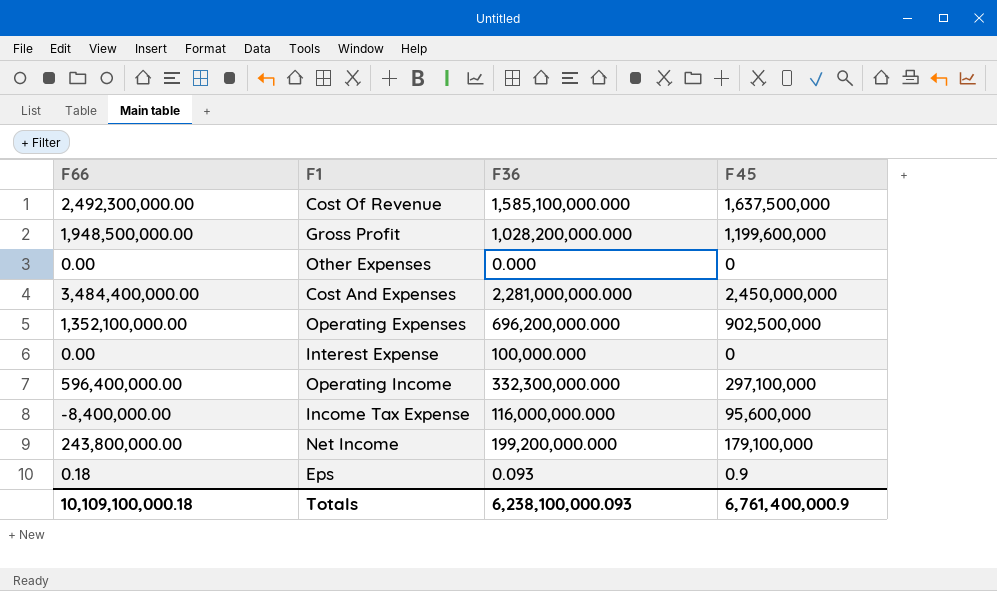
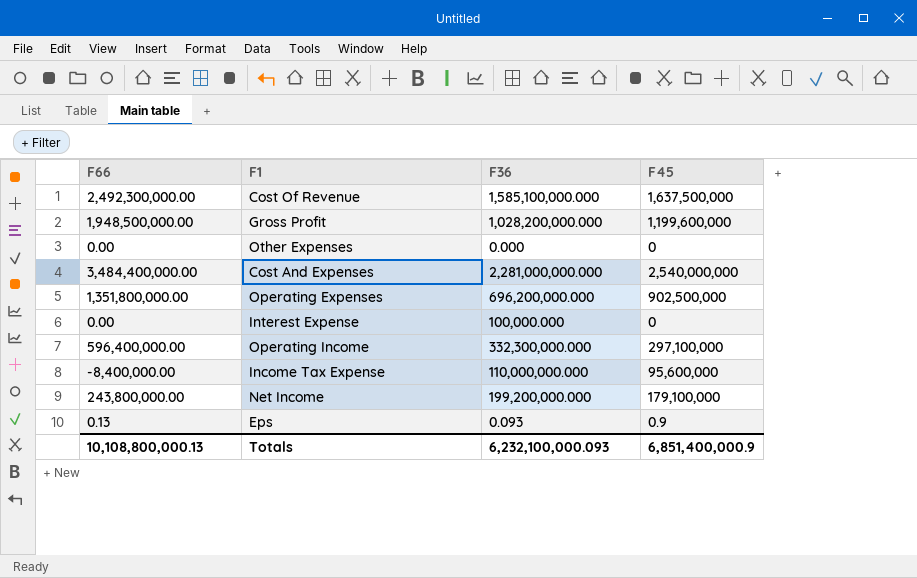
Cost And Expenses | F45: 2,450,000,000 -> 2,540,000,000
Operating Expenses | F66: 1,352,100,000.00 -> 1,351,800,000.00
Income Tax Expense | F36: 116,000,000.000 -> 110,000,000.000
Eps | F66: 0.18 -> 0.13
Totals | F66: 10,109,100,000.18 -> 10,108,800,000.13
Totals | F36: 6,238,100,000.093 -> 6,232,100,000.093
Totals | F45: 6,761,400,000.9 -> 6,851,400,000.9

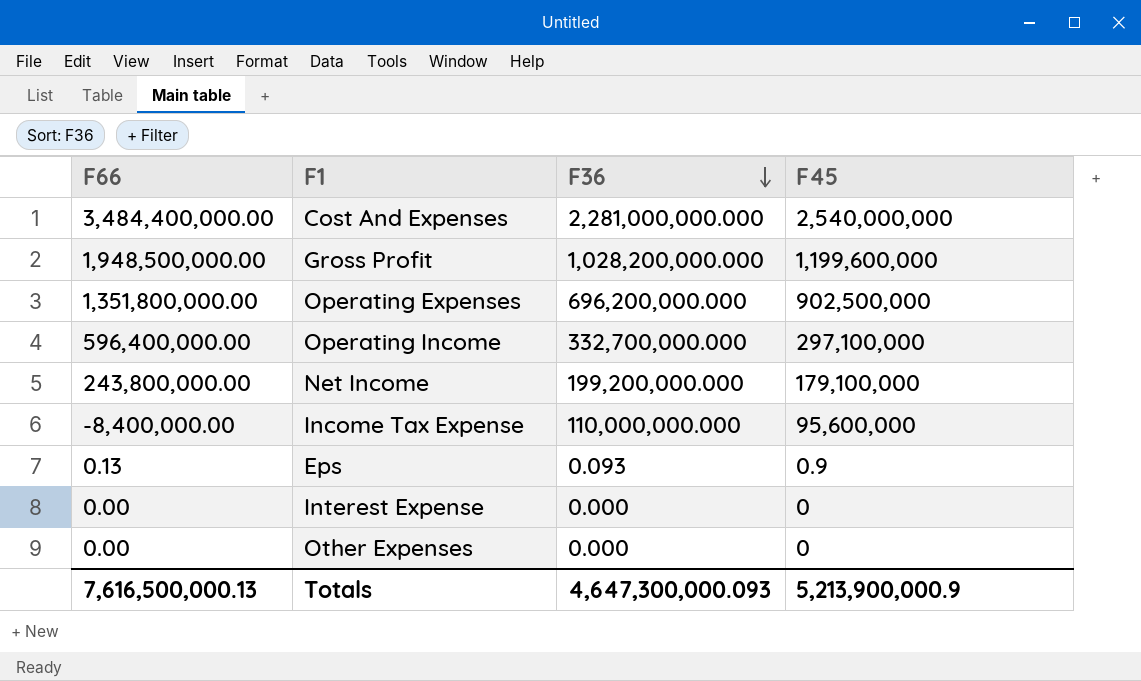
row order: none -> F36 descending
row Cost Of Revenue: 2,492,300,000.00 | 1,585,100,000.000 | 1,637,500,000 -> none
Operating Income | F36: 332,300,000.000 -> 332,700,000.000
Interest Expense | F36: 100,000.000 -> 0.000
Totals | F66: 10,108,800,000.13 -> 7,616,500,000.13
Totals | F36: 6,232,100,000.093 -> 4,647,300,000.093
Totals | F45: 6,851,400,000.9 -> 5,213,900,000.9

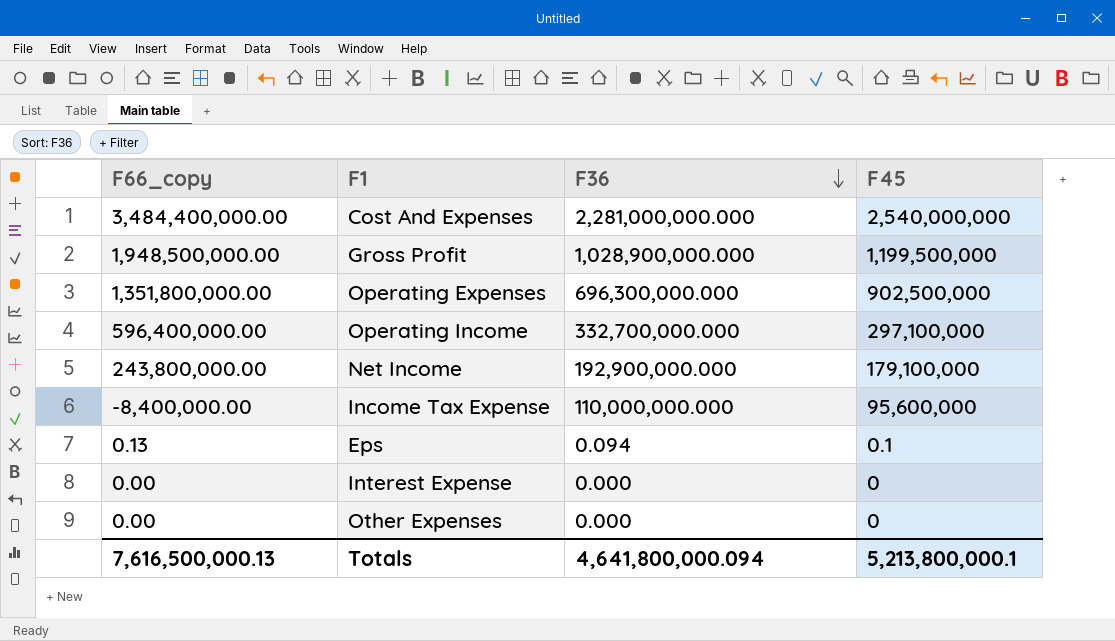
column name: F66 -> F66_copy
Gross Profit | F36: 1,028,200,000.000 -> 1,028,900,000.000
Gross Profit | F45: 1,199,600,000 -> 1,199,500,000
Operating Expenses | F36: 696,200,000.000 -> 696,300,000.000
Net Income | F36: 199,200,000.000 -> 192,900,000.000
Eps | F36: 0.093 -> 0.094
Eps | F45: 0.9 -> 0.1
Totals | F36: 4,647,300,000.093 -> 4,641,800,000.094
Totals | F45: 5,213,900,000.9 -> 5,213,800,000.1

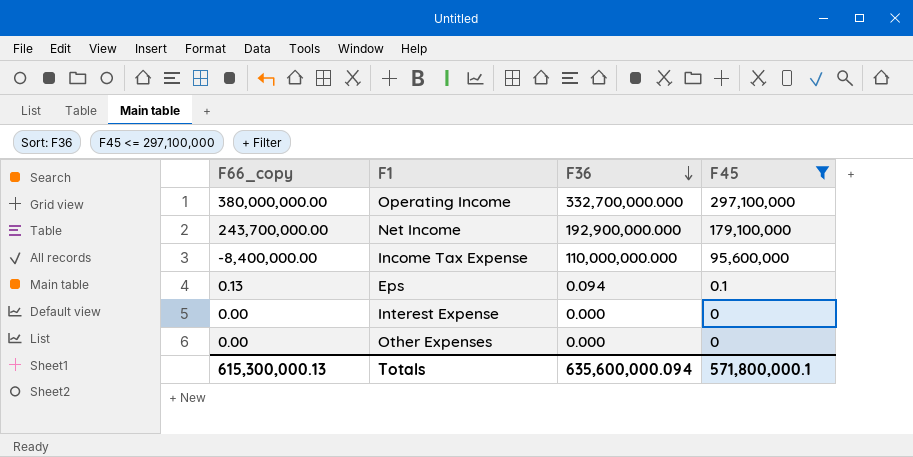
filter: none -> F45 <= 297,100,000
Operating Income | F66_copy: 596,400,000.00 -> 380,000,000.00
Net Income | F66_copy: 243,800,000.00 -> 243,700,000.00
Totals | F66_copy: 7,616,500,000.13 -> 615,300,000.13
Totals | F36: 4,641,800,000.094 -> 635,600,000.094
Totals | F45: 5,213,800,000.1 -> 571,800,000.1

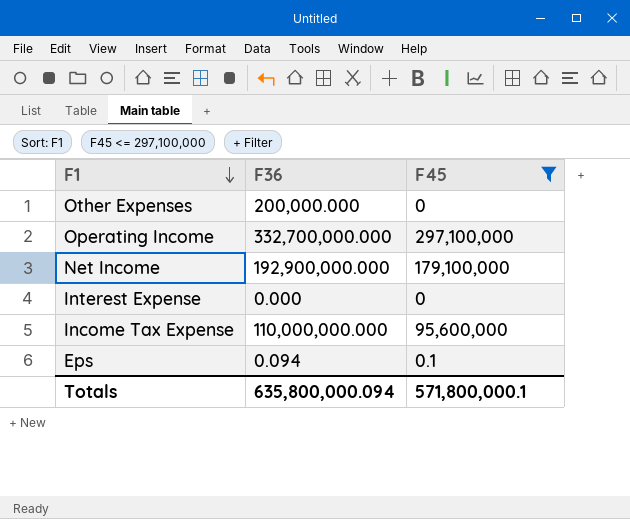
row order: F36 descending -> F1 descending
column F66_copy | position: 1 -> none
Other Expenses | F36: 0.000 -> 200,000.000
Totals | F36: 635,600,000.094 -> 635,800,000.094

